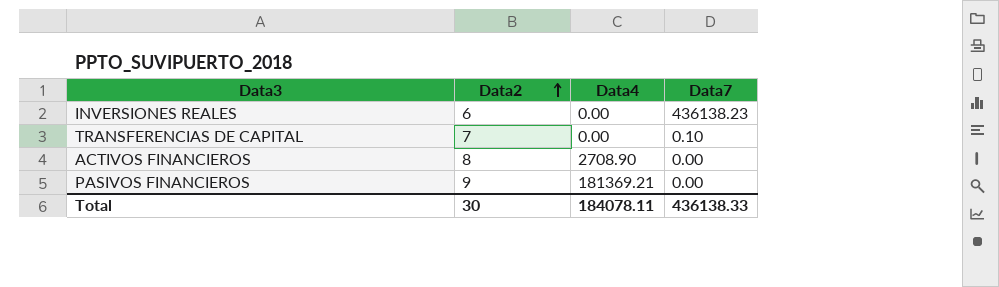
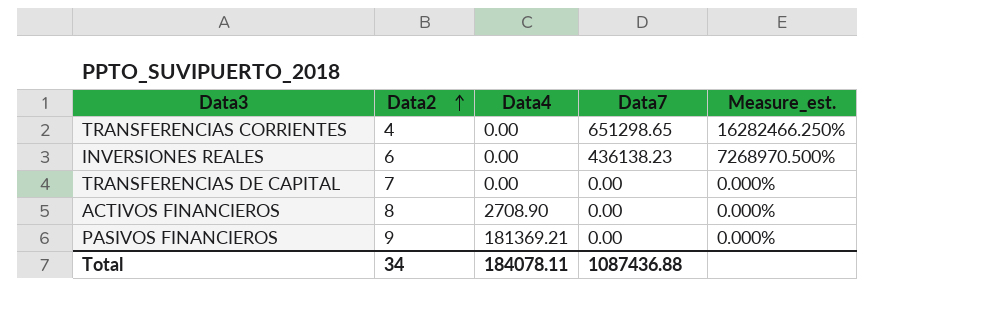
column Measure_est. | formula: none -> [Data7] / [Data2]
row TRANSFERENCIAS CORRIENTES: none -> 4 | 0.00 | 651298.65 | 16282466.250%
TRANSFERENCIAS DE CAPITAL | Data7: 0.10 -> 0.00
Total | Data2: 30 -> 34
Total | Data7: 436138.33 -> 1087436.88

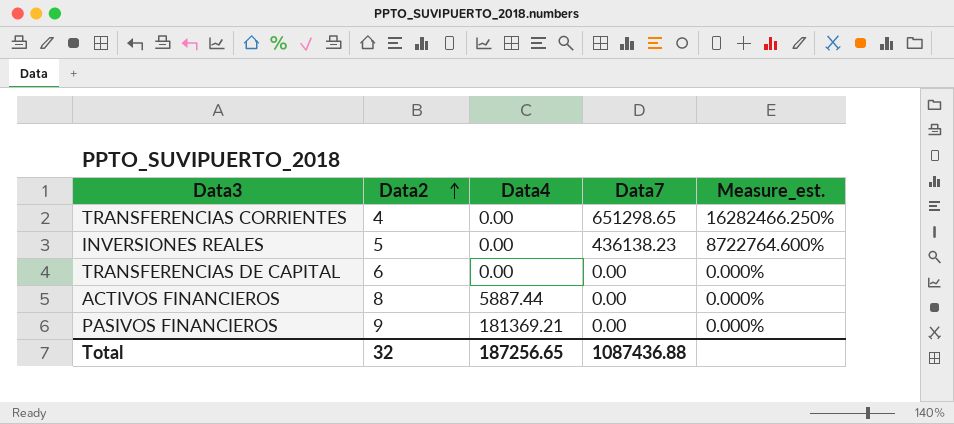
INVERSIONES REALES | Data2: 6 -> 5
INVERSIONES REALES | Measure_est.: 7268970.500% -> 8722764.600%
TRANSFERENCIAS DE CAPITAL | Data2: 7 -> 6
ACTIVOS FINANCIEROS | Data4: 2708.90 -> 5887.44
Total | Data2: 34 -> 32
Total | Data4: 184078.11 -> 187256.65

